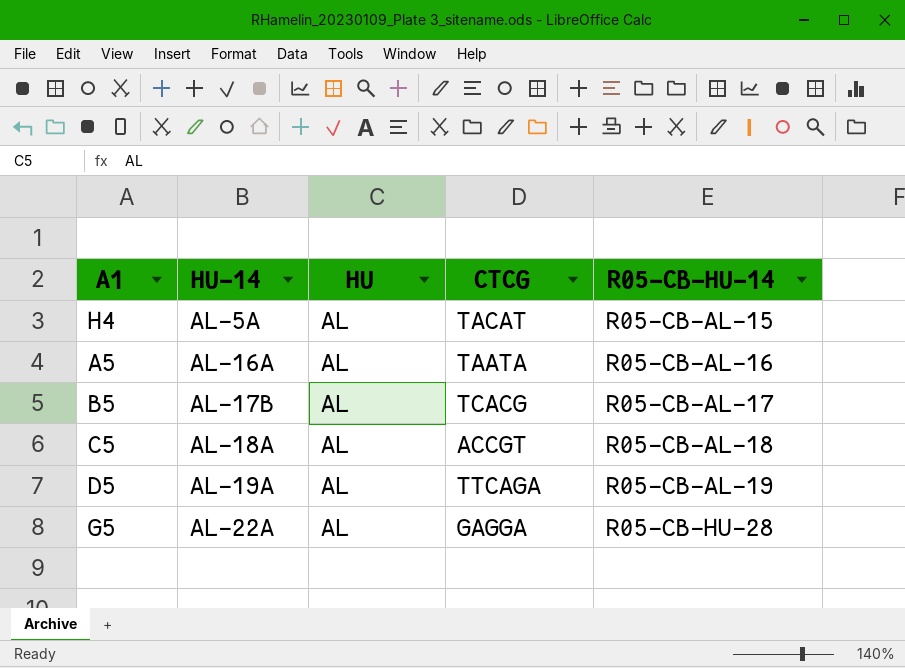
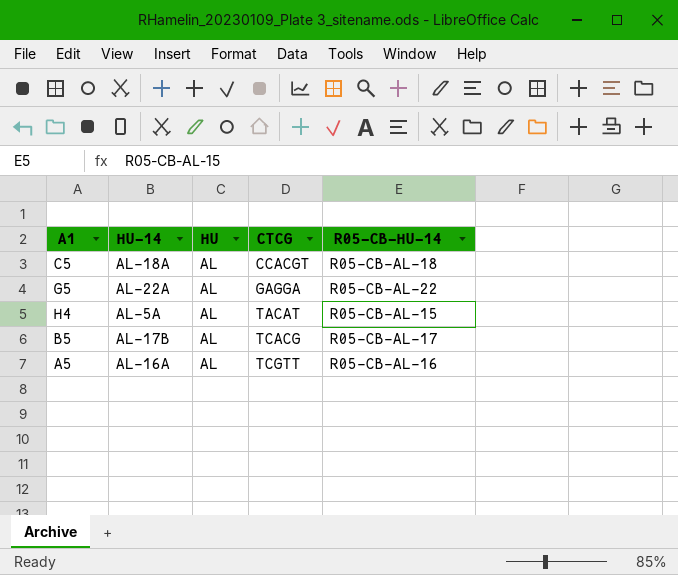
row order: HU-14 ascending -> CTCG ascending
row D5: AL-19A | AL | TTCAGA | R05-CB-AL-19 -> none
C5 | CTCG: ACCGT -> CCACGT
G5 | R05-CB-HU-14: R05-CB-HU-28 -> R05-CB-AL-22
A5 | CTCG: TAATA -> TCGTT

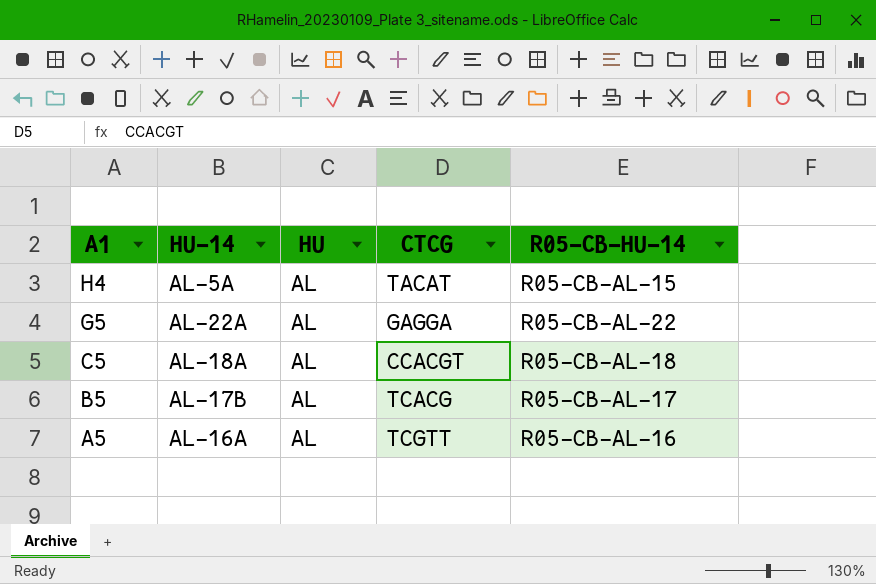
row order: CTCG ascending -> A1 descending

